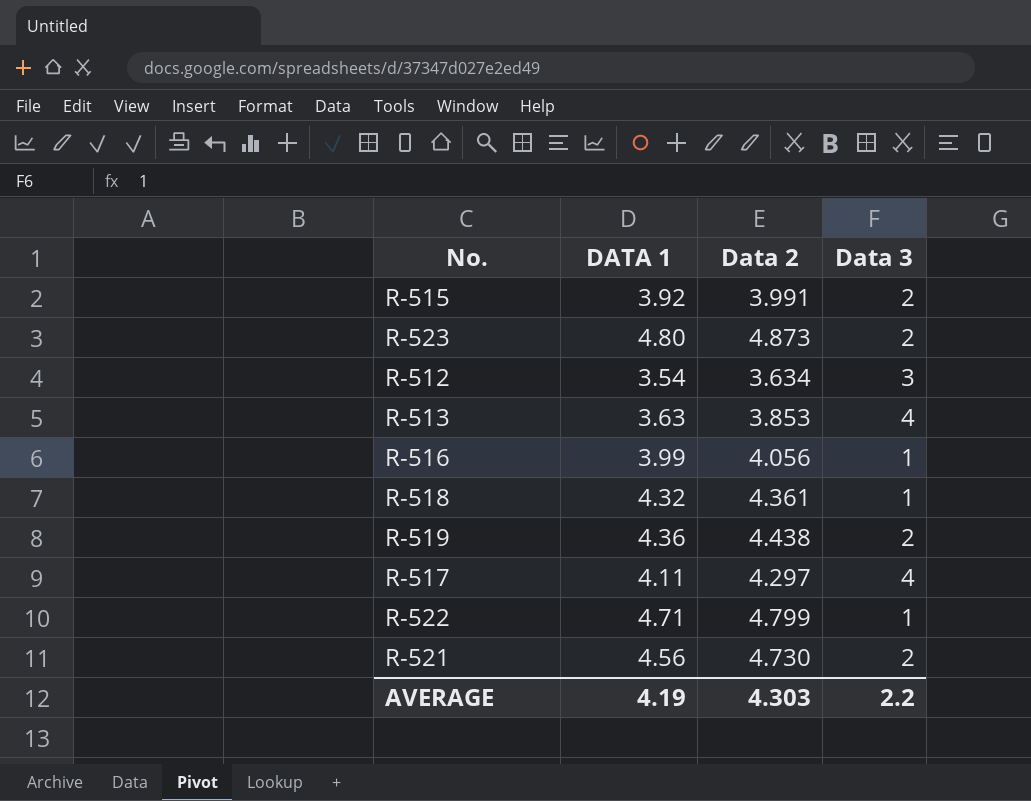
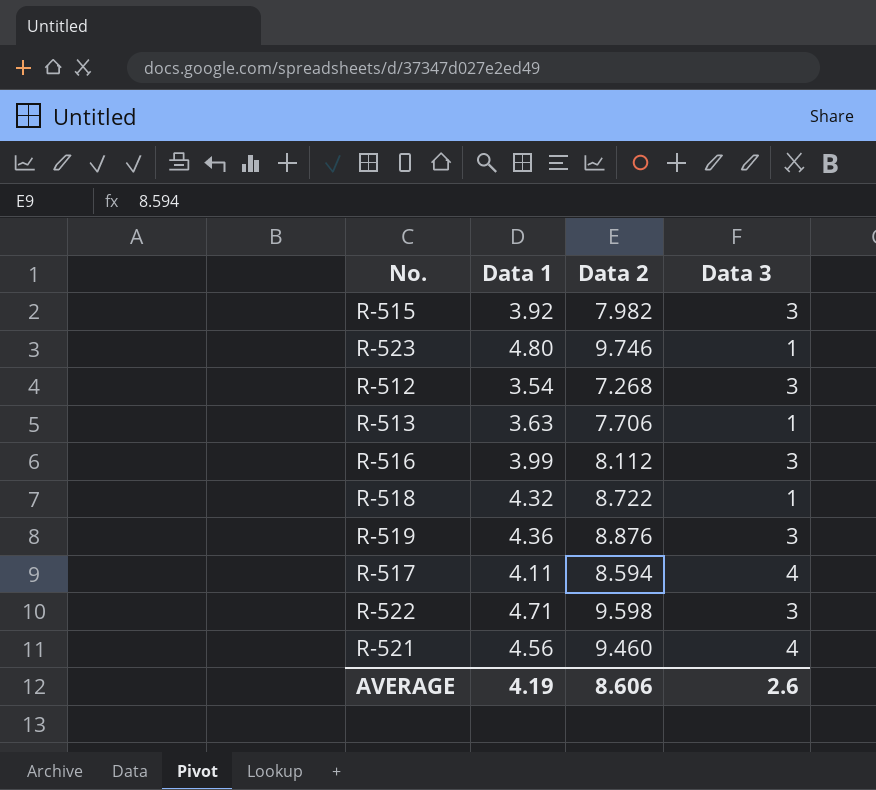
column name: DATA 1 -> Data 1
R-515 | Data 2: 3.991 -> 7.982
R-515 | Data 3: 2 -> 3
R-523 | Data 2: 4.873 -> 9.746
R-523 | Data 3: 2 -> 1
R-512 | Data 2: 3.634 -> 7.268
R-513 | Data 2: 3.853 -> 7.706
R-513 | Data 3: 4 -> 1
R-516 | Data 2: 4.056 -> 8.112
R-516 | Data 3: 1 -> 3
R-518 | Data 2: 4.361 -> 8.722
R-519 | Data 2: 4.438 -> 8.876
R-519 | Data 3: 2 -> 3
R-517 | Data 2: 4.297 -> 8.594
R-522 | Data 2: 4.799 -> 9.598
R-522 | Data 3: 1 -> 3
R-521 | Data 2: 4.730 -> 9.460
R-521 | Data 3: 2 -> 4
AVERAGE | Data 2: 4.303 -> 8.606
AVERAGE | Data 3: 2.2 -> 2.6

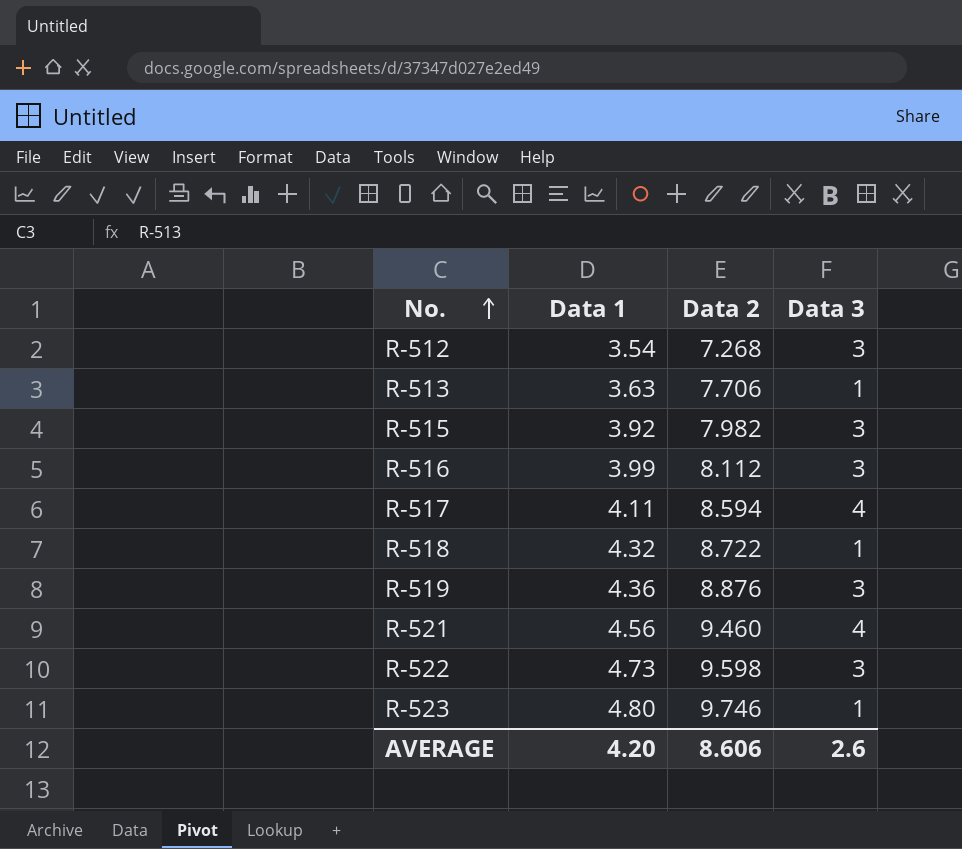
row order: none -> No. ascending
R-522 | Data 1: 4.71 -> 4.73
AVERAGE | Data 1: 4.19 -> 4.20

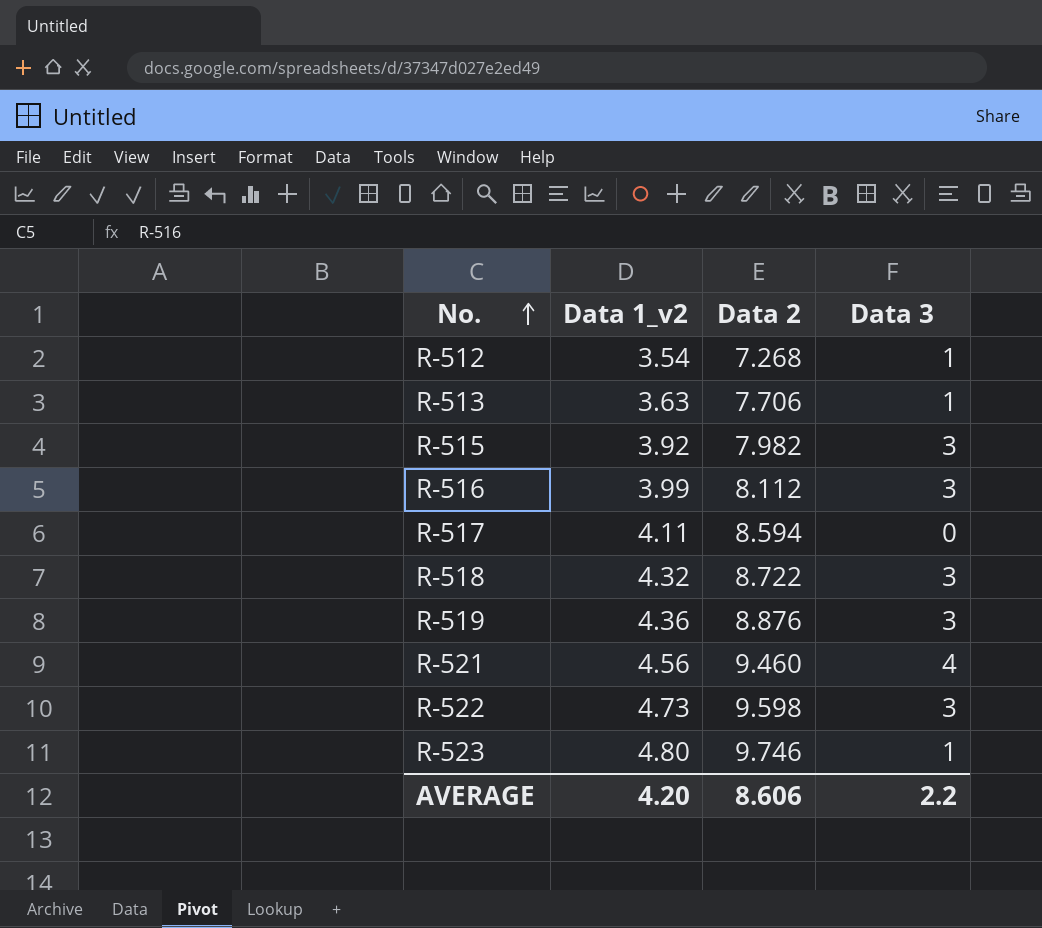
column name: Data 1 -> Data 1_v2
R-512 | Data 3: 3 -> 1
R-517 | Data 3: 4 -> 0
R-518 | Data 3: 1 -> 3
AVERAGE | Data 3: 2.6 -> 2.2

